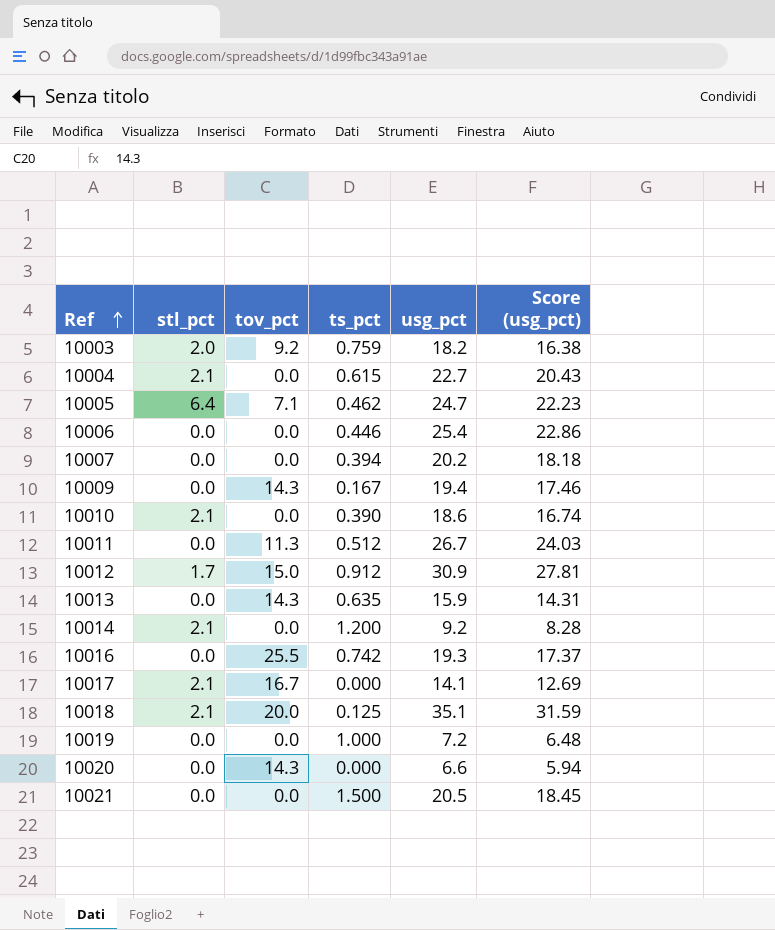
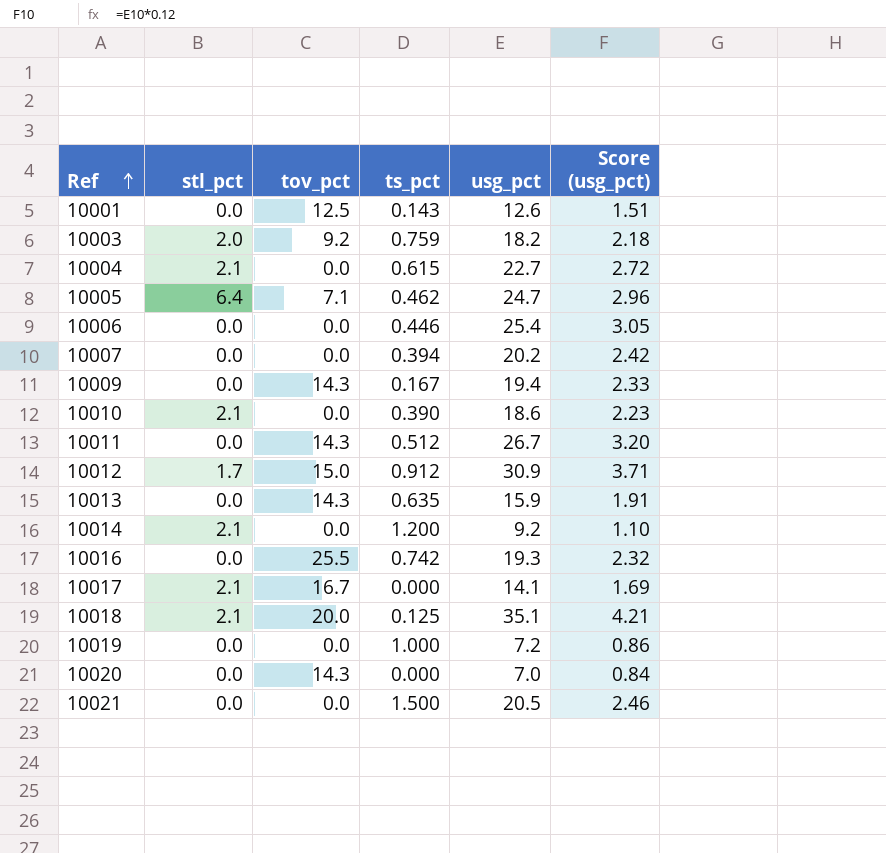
column Score (usg_pct) | formula: [usg_pct] * 0.9 -> [usg_pct] * 0.12
row 10001: none -> 0.0 | 12.5 | 0.143 | 12.6 | 1.51
10011 | tov_pct: 11.3 -> 14.3
10020 | usg_pct: 6.6 -> 7.0

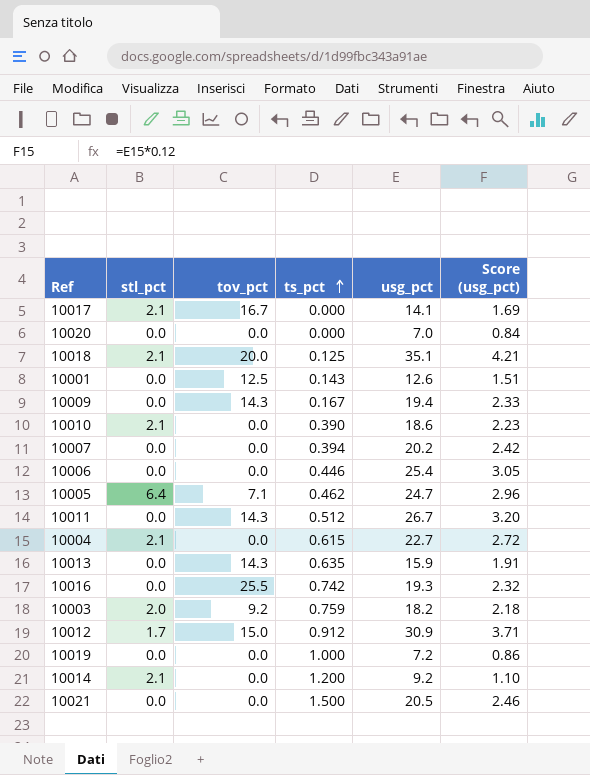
row order: Ref ascending -> ts_pct ascending
10020 | tov_pct: 14.3 -> 0.0

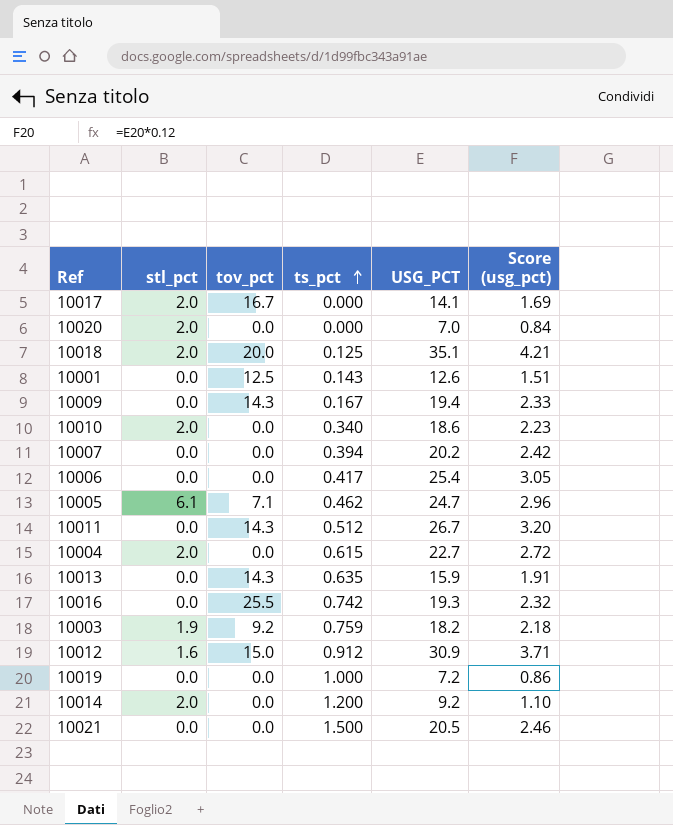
column name: usg_pct -> USG_PCT
10017 | stl_pct: 2.1 -> 2.0
10020 | stl_pct: 0.0 -> 2.0
10018 | stl_pct: 2.1 -> 2.0
10010 | stl_pct: 2.1 -> 2.0
10010 | ts_pct: 0.390 -> 0.340
10006 | ts_pct: 0.446 -> 0.417
10005 | stl_pct: 6.4 -> 6.1
10004 | stl_pct: 2.1 -> 2.0
10003 | stl_pct: 2.0 -> 1.9
10012 | stl_pct: 1.7 -> 1.6
10014 | stl_pct: 2.1 -> 2.0

